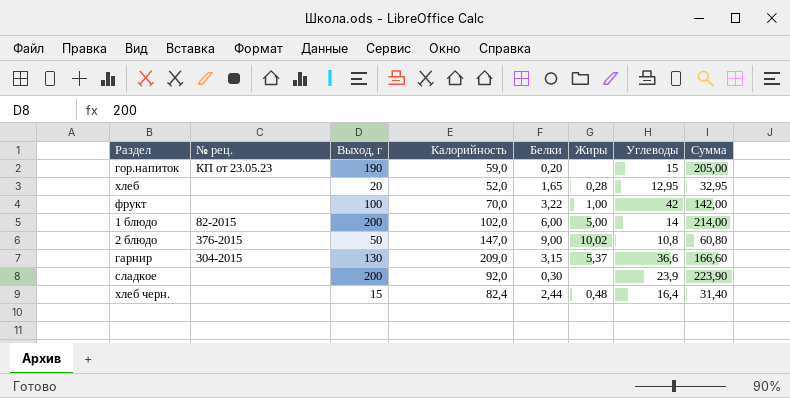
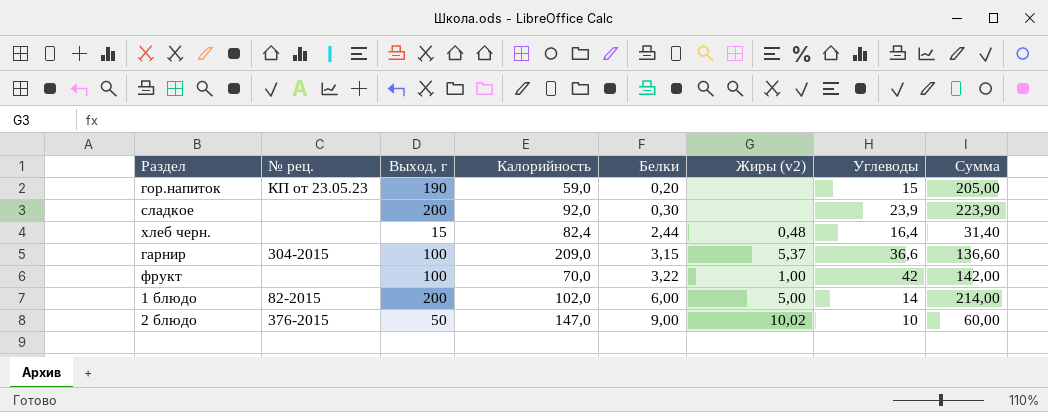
row order: none -> Белки ascending
column name: Жиры -> Жиры (v2)
row хлеб: none | 20 | 52,0 | 1,65 | 0,28 | 12,95 | 32,95 -> none
гарнир | Выход, г: 130 -> 100
гарнир | Сумма: 166,60 -> 136,60
2 блюдо | Углеводы: 10,8 -> 10
2 блюдо | Сумма: 60,80 -> 60,00

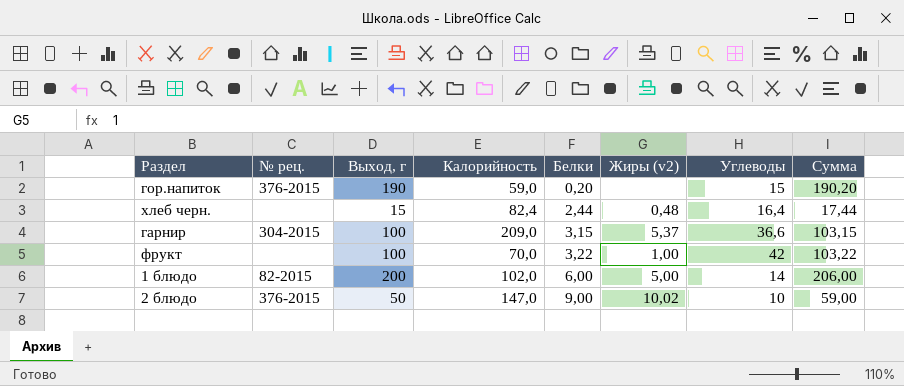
column Сумма | formula: [Выход, г] + [Углеводы] -> [Выход, г] + [Белки]
row сладкое: none | 200 | 92,0 | 0,30 | none | 23,9 | 223,90 -> none
гор.напиток | № рец.: КП от 23.05.23 -> 376-2015

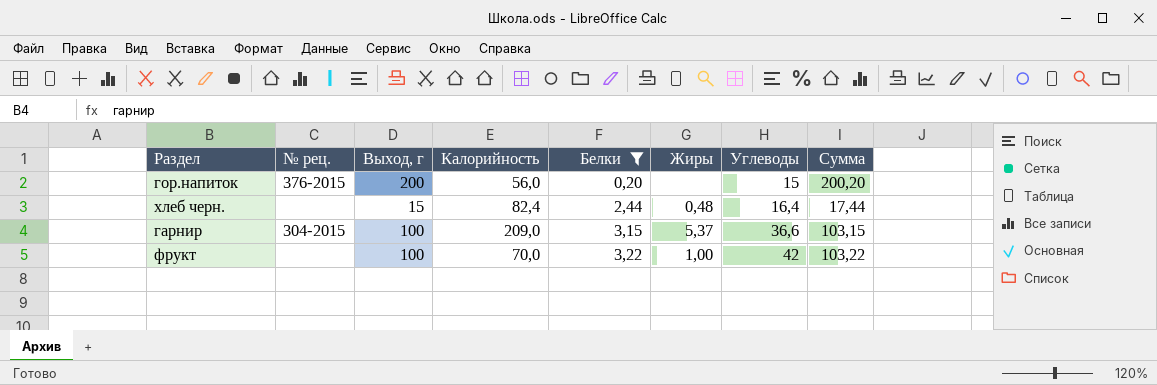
filter: none -> Белки <= 3,22
column name: Жиры (v2) -> Жиры
гор.напиток | Выход, г: 190 -> 200
гор.напиток | Калорийность: 59,0 -> 56,0
гор.напиток | Сумма: 190,20 -> 200,20

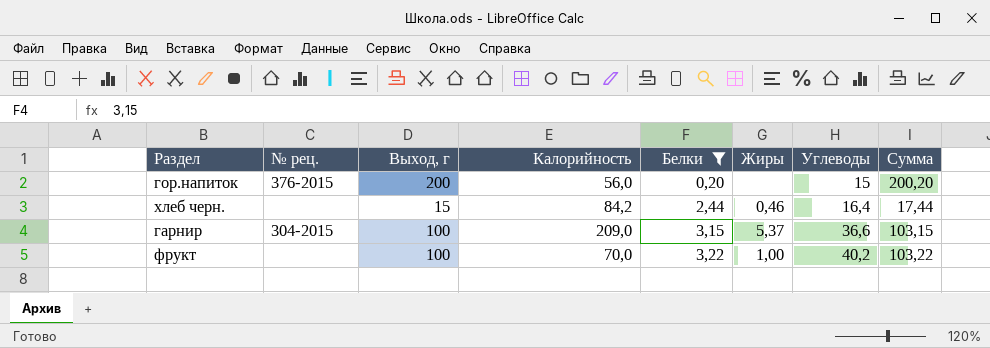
хлеб черн. | Калорийность: 82,4 -> 84,2
хлеб черн. | Жиры: 0,48 -> 0,46
фрукт | Углеводы: 42 -> 40,2

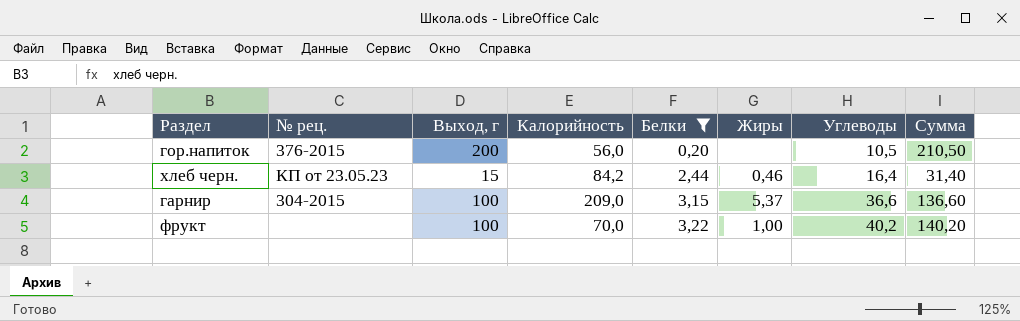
column Сумма | formula: [Выход, г] + [Белки] -> [Выход, г] + [Углеводы]
гор.напиток | Углеводы: 15 -> 10,5
хлеб черн. | № рец.: none -> КП от 23.05.23

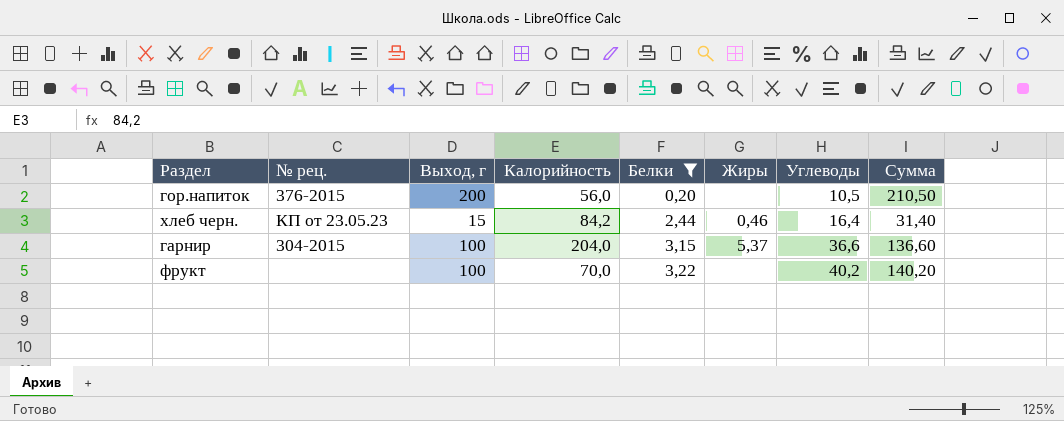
гарнир | Калорийность: 209,0 -> 204,0
фрукт | Жиры: 1,00 -> none

